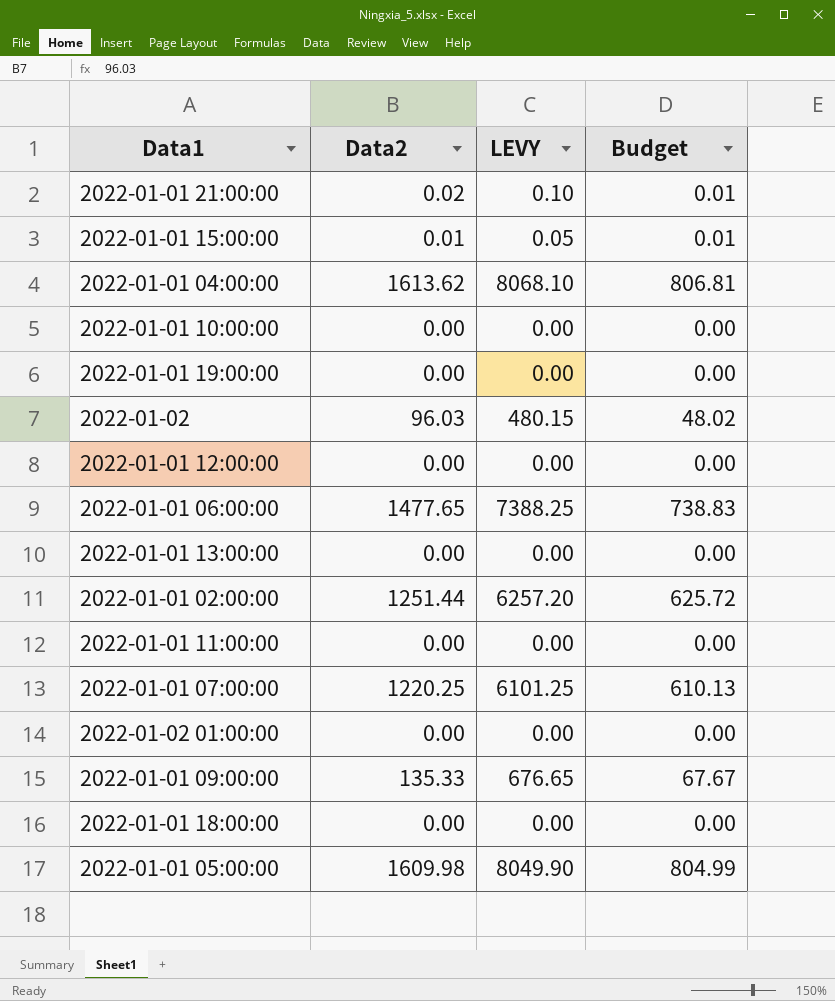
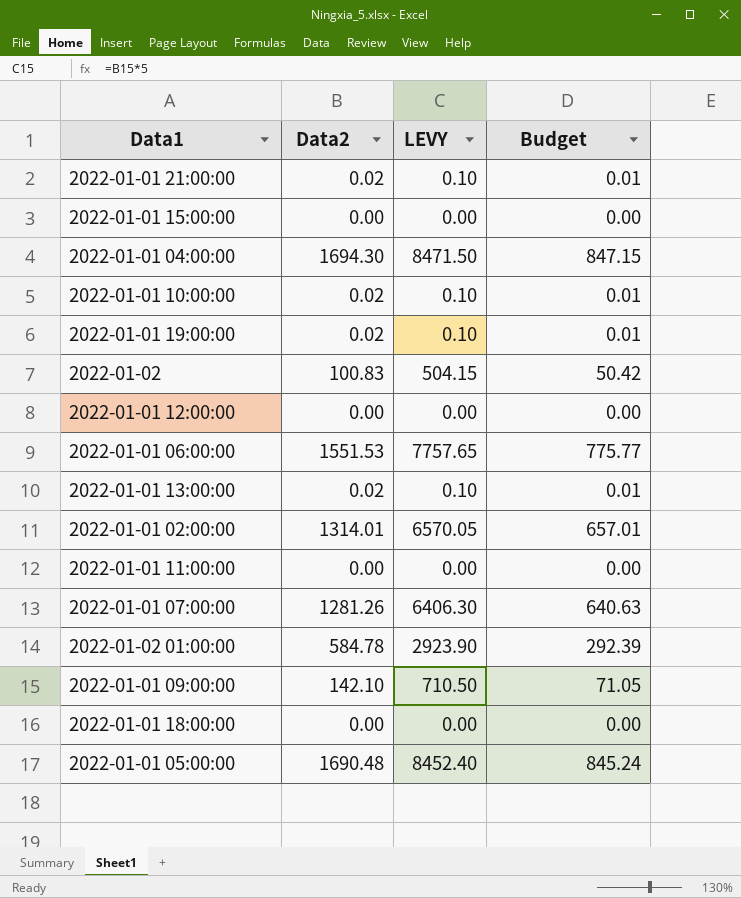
2022-01-01 15:00:00 | Data2: 0.01 -> 0.00
2022-01-01 15:00:00 | LEVY: 0.05 -> 0.00
2022-01-01 15:00:00 | Budget: 0.01 -> 0.00
2022-01-01 04:00:00 | Data2: 1613.62 -> 1694.30
2022-01-01 04:00:00 | LEVY: 8068.10 -> 8471.50
2022-01-01 04:00:00 | Budget: 806.81 -> 847.15
2022-01-01 10:00:00 | Data2: 0.00 -> 0.02
2022-01-01 10:00:00 | LEVY: 0.00 -> 0.10
2022-01-01 10:00:00 | Budget: 0.00 -> 0.01
2022-01-01 19:00:00 | Data2: 0.00 -> 0.02
2022-01-01 19:00:00 | LEVY: 0.00 -> 0.10
2022-01-01 19:00:00 | Budget: 0.00 -> 0.01
2022-01-02 | Data2: 96.03 -> 100.83
2022-01-02 | LEVY: 480.15 -> 504.15
2022-01-02 | Budget: 48.02 -> 50.42
2022-01-01 06:00:00 | Data2: 1477.65 -> 1551.53
2022-01-01 06:00:00 | LEVY: 7388.25 -> 7757.65
2022-01-01 06:00:00 | Budget: 738.83 -> 775.77
2022-01-01 13:00:00 | Data2: 0.00 -> 0.02
2022-01-01 13:00:00 | LEVY: 0.00 -> 0.10
2022-01-01 13:00:00 | Budget: 0.00 -> 0.01
2022-01-01 02:00:00 | Data2: 1251.44 -> 1314.01
2022-01-01 02:00:00 | LEVY: 6257.20 -> 6570.05
2022-01-01 02:00:00 | Budget: 625.72 -> 657.01
2022-01-01 07:00:00 | Data2: 1220.25 -> 1281.26
2022-01-01 07:00:00 | LEVY: 6101.25 -> 6406.30
2022-01-01 07:00:00 | Budget: 610.13 -> 640.63
2022-01-02 01:00:00 | Data2: 0.00 -> 584.78
2022-01-02 01:00:00 | LEVY: 0.00 -> 2923.90
2022-01-02 01:00:00 | Budget: 0.00 -> 292.39
2022-01-01 09:00:00 | Data2: 135.33 -> 142.10
2022-01-01 09:00:00 | LEVY: 676.65 -> 710.50
2022-01-01 09:00:00 | Budget: 67.67 -> 71.05
2022-01-01 05:00:00 | Data2: 1609.98 -> 1690.48
2022-01-01 05:00:00 | LEVY: 8049.90 -> 8452.40
2022-01-01 05:00:00 | Budget: 804.99 -> 845.24

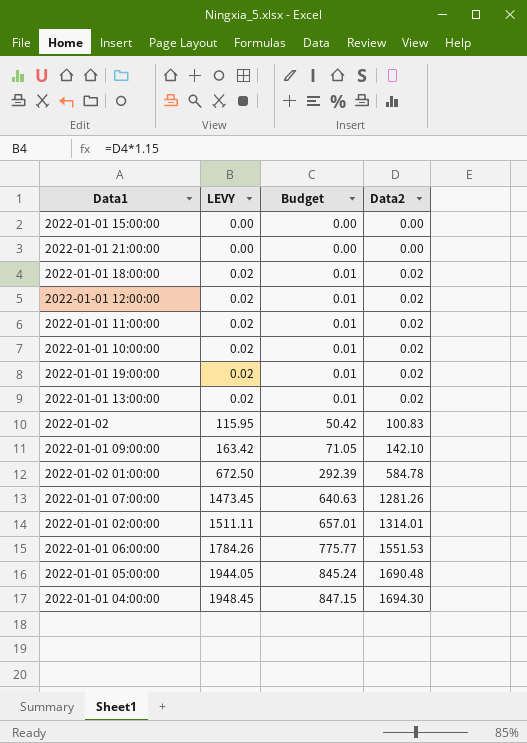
row order: none -> LEVY ascending
column LEVY | formula: [Data2] * 5 -> [Data2] * 1.15
column Data2 | position: 2 -> 4
2022-01-01 21:00:00 | Budget: 0.01 -> 0.00
2022-01-01 21:00:00 | Data2: 0.02 -> 0.00
2022-01-01 18:00:00 | Budget: 0.00 -> 0.01
2022-01-01 18:00:00 | Data2: 0.00 -> 0.02
2022-01-01 12:00:00 | Budget: 0.00 -> 0.01
2022-01-01 12:00:00 | Data2: 0.00 -> 0.02
2022-01-01 11:00:00 | Budget: 0.00 -> 0.01
2022-01-01 11:00:00 | Data2: 0.00 -> 0.02

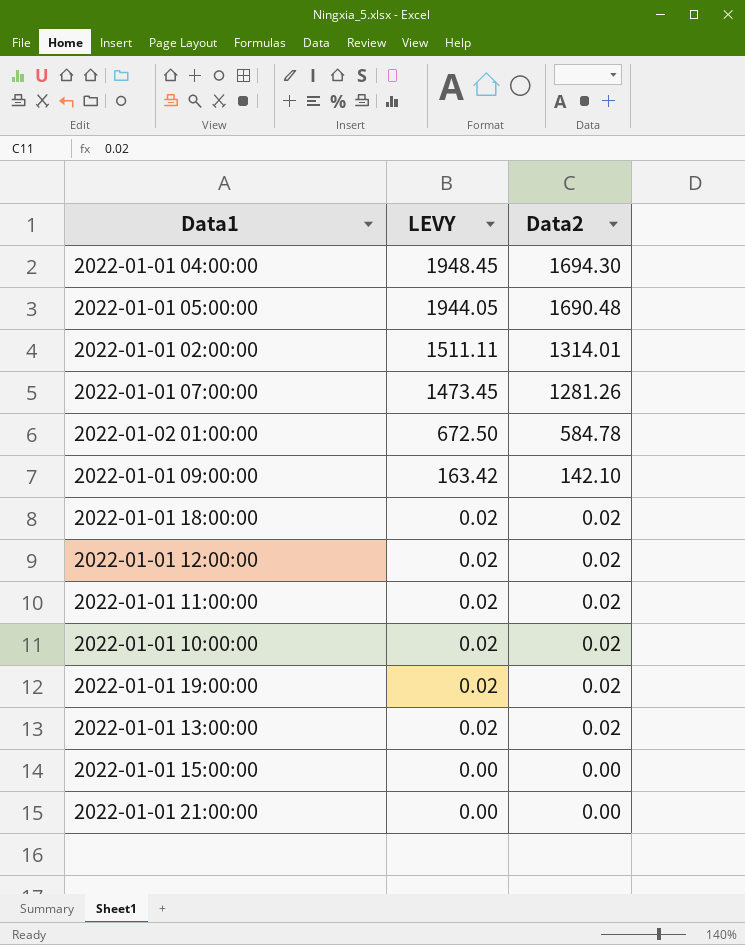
row order: LEVY ascending -> LEVY descending
column Budget | formula: [Data2] * 0.5 -> none
row 2022-01-02: 115.95 | 50.42 | 100.83 -> none
row 2022-01-01 06:00:00: 1784.26 | 775.77 | 1551.53 -> none

